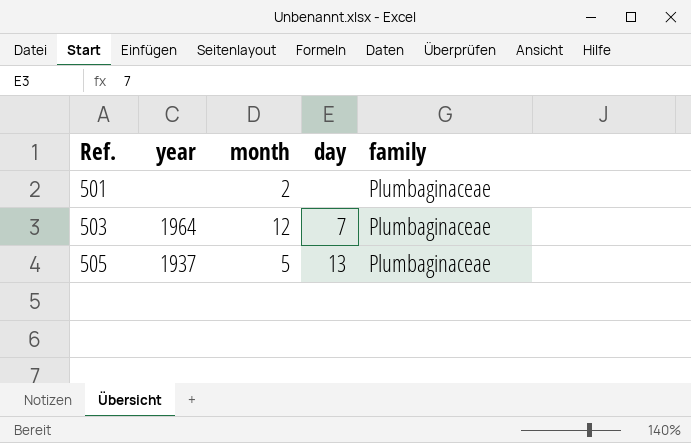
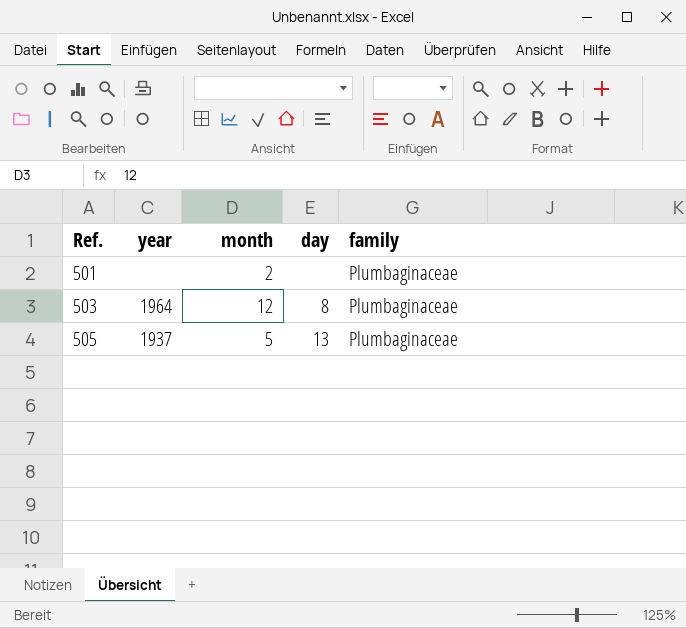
503 | day: 7 -> 8

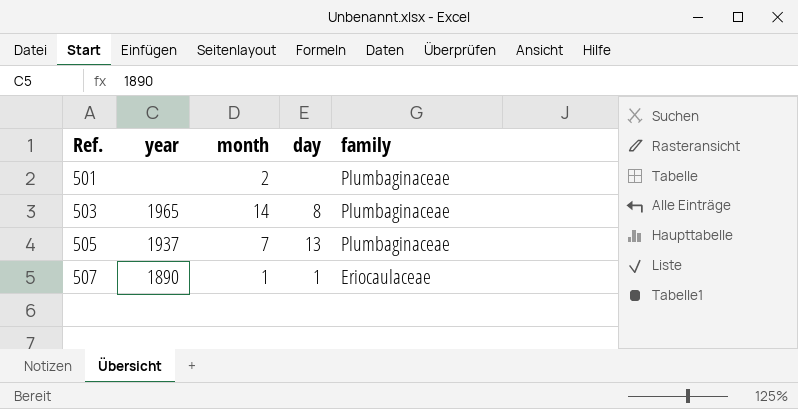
503 | year: 1964 -> 1965
503 | month: 12 -> 14
505 | month: 5 -> 7
row 507: none -> 1890 | 1 | 1 | Eriocaulaceae

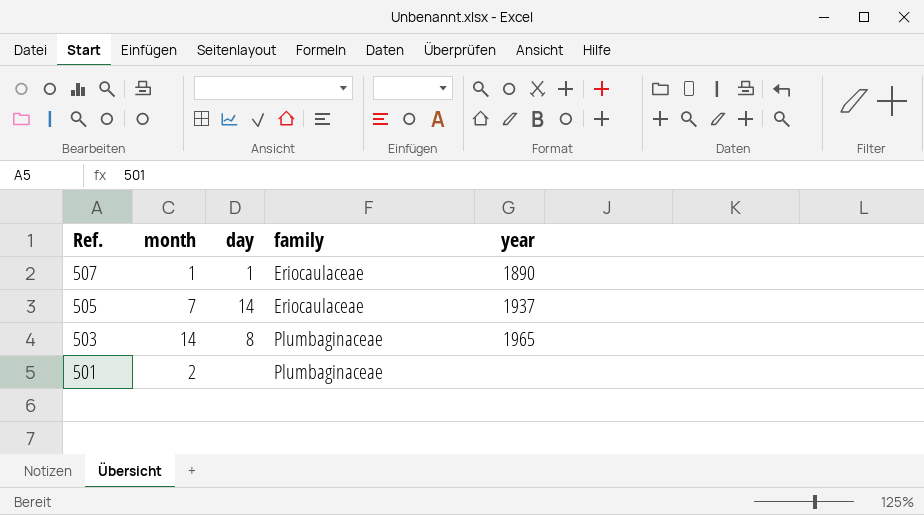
row order: Ref. ascending -> Ref. descending
column year | position: 2 -> 5
505 | day: 13 -> 14
505 | family: Plumbaginaceae -> Eriocaulaceae

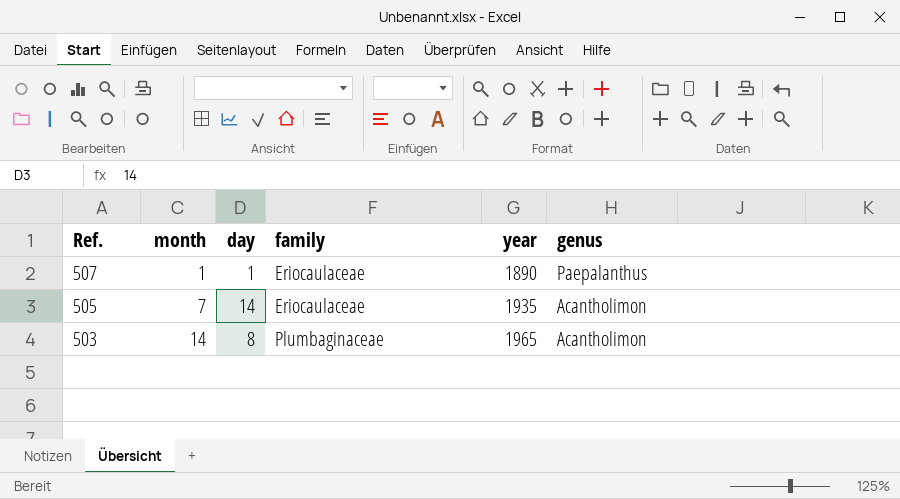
column genus | position: none -> 6
row 501: 2 | none | Plumbaginaceae | none -> none
505 | year: 1937 -> 1935

